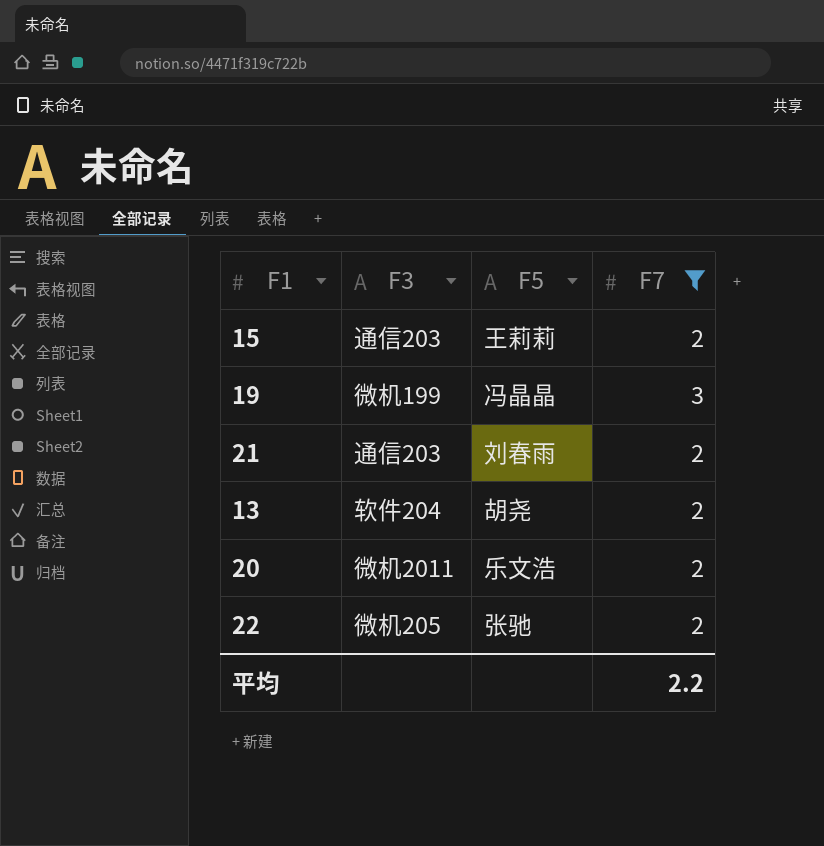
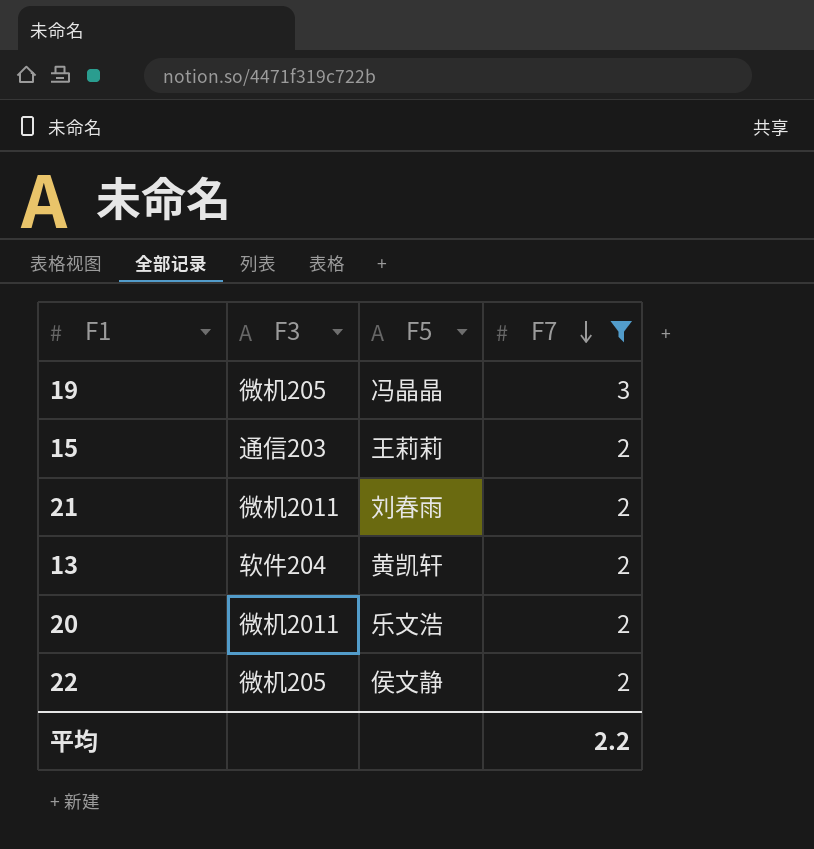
row order: none -> F7 descending
19 | F3: 微机199 -> 微机205
21 | F3: 通信203 -> 微机2011
13 | F5: 胡尧 -> 黄凯轩
22 | F5: 张驰 -> 侯文静

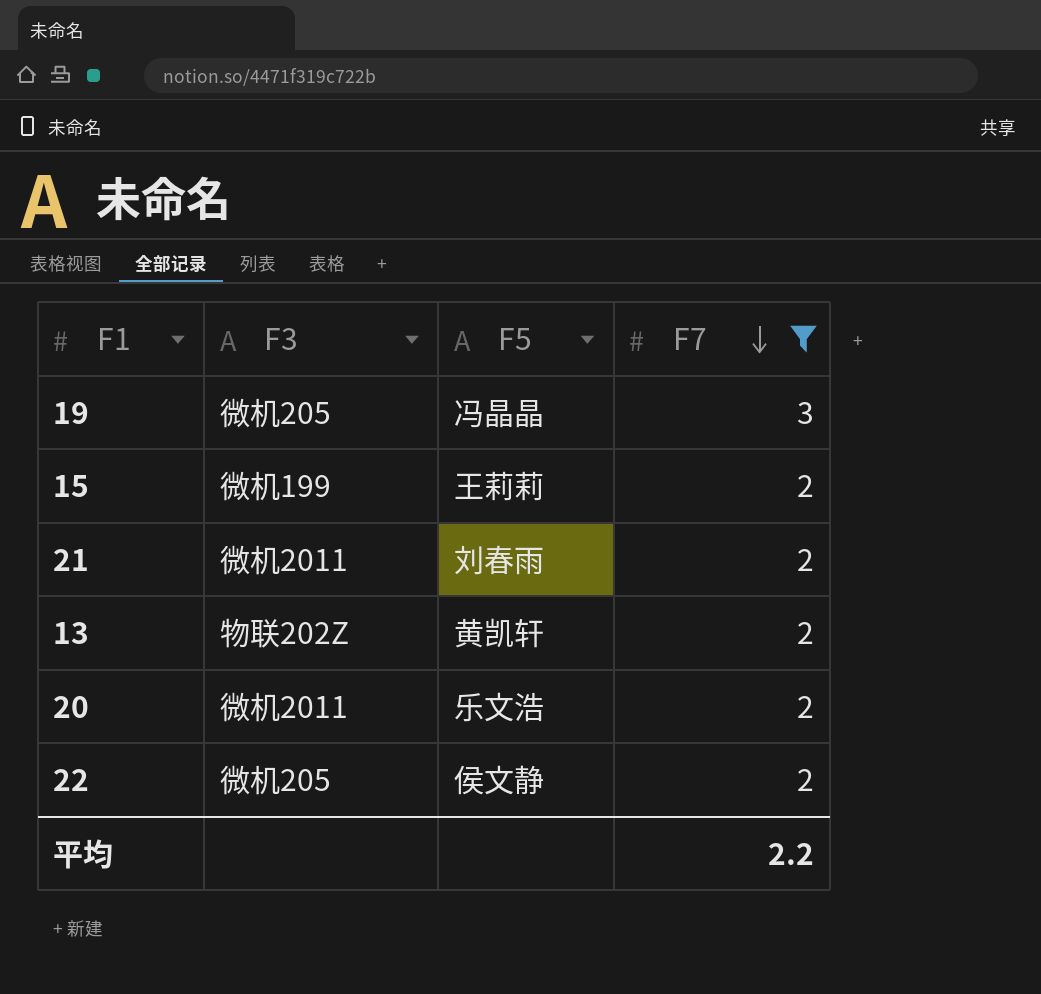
15 | F3: 通信203 -> 微机199
13 | F3: 软件204 -> 物联202Z

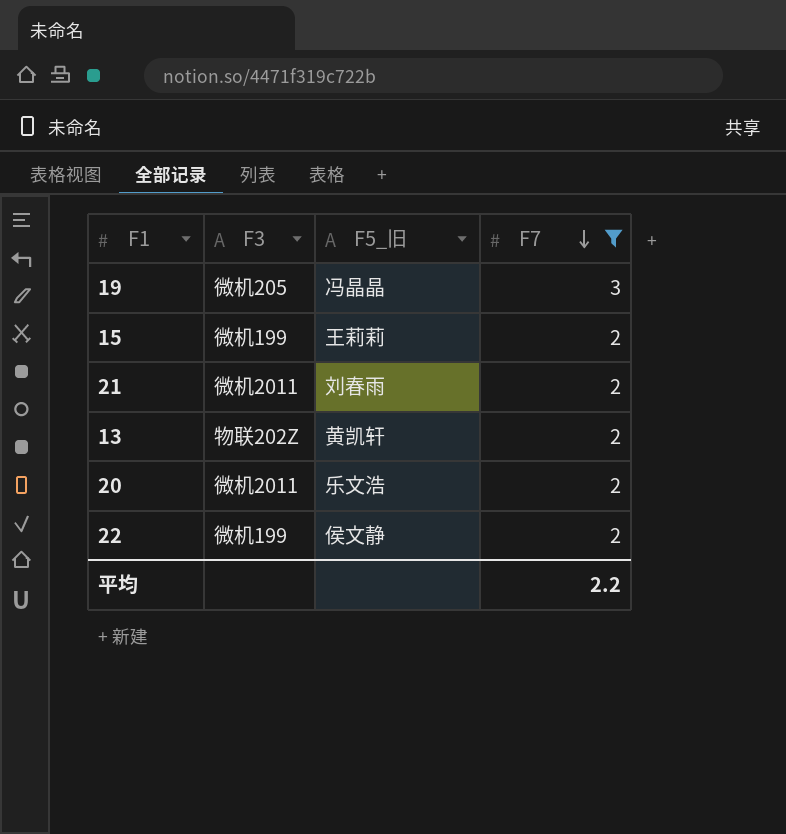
column name: F5 -> F5_旧
22 | F3: 微机205 -> 微机199

